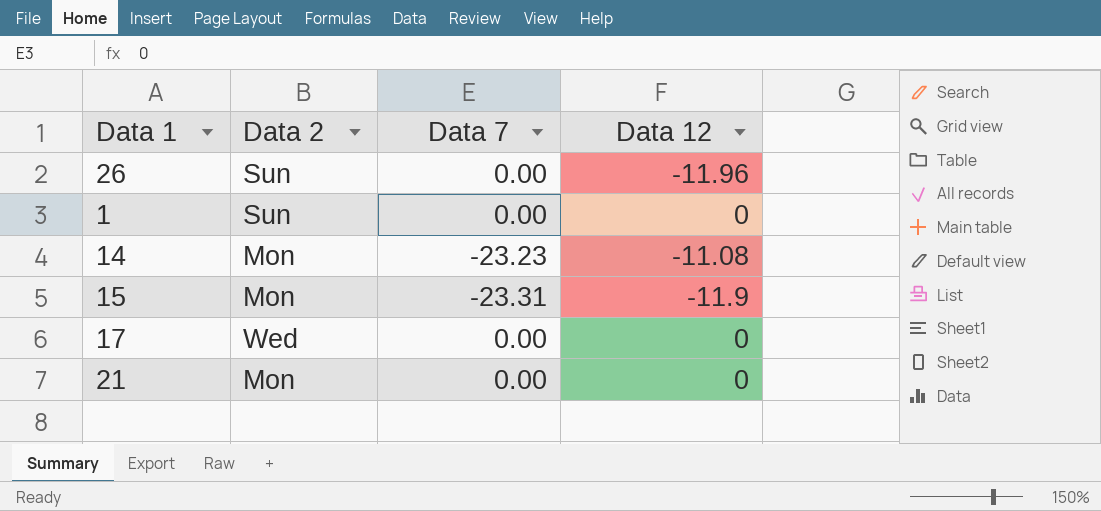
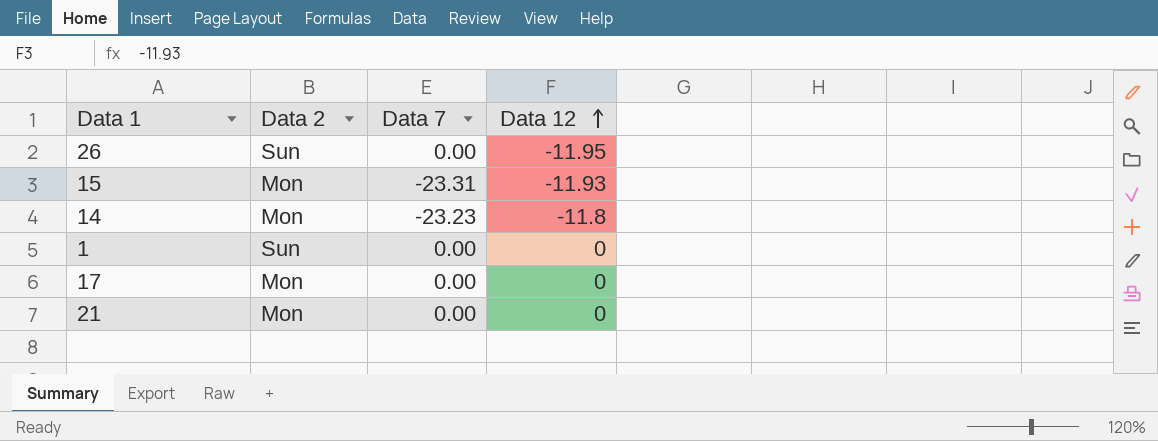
row order: none -> Data 12 ascending
26 | Data 12: -11.96 -> -11.95
15 | Data 12: -11.9 -> -11.93
14 | Data 12: -11.08 -> -11.8
17 | Data 2: Wed -> Mon

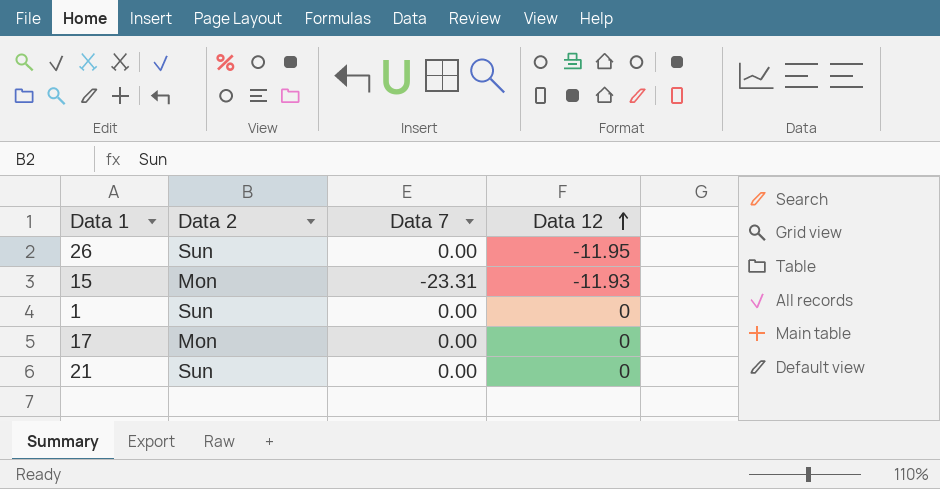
row 14: Mon | -23.23 | -11.8 -> none
21 | Data 2: Mon -> Sun

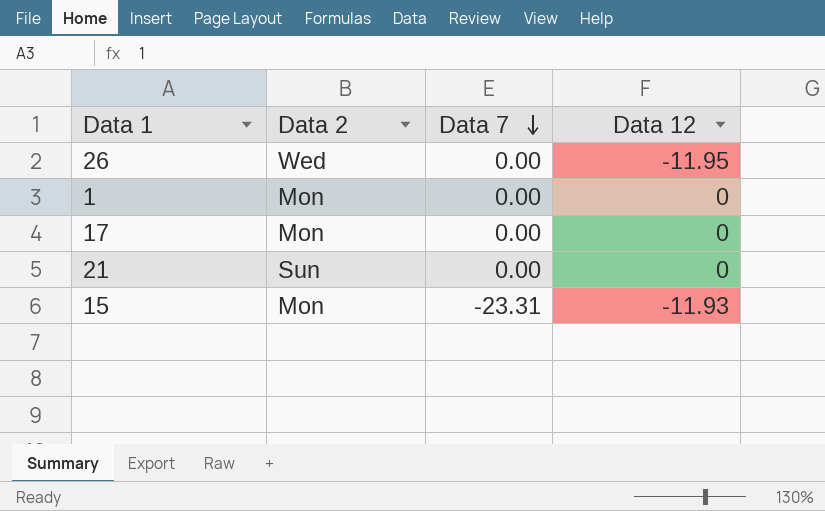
row order: Data 12 ascending -> Data 7 descending
26 | Data 2: Sun -> Wed
1 | Data 2: Sun -> Mon

